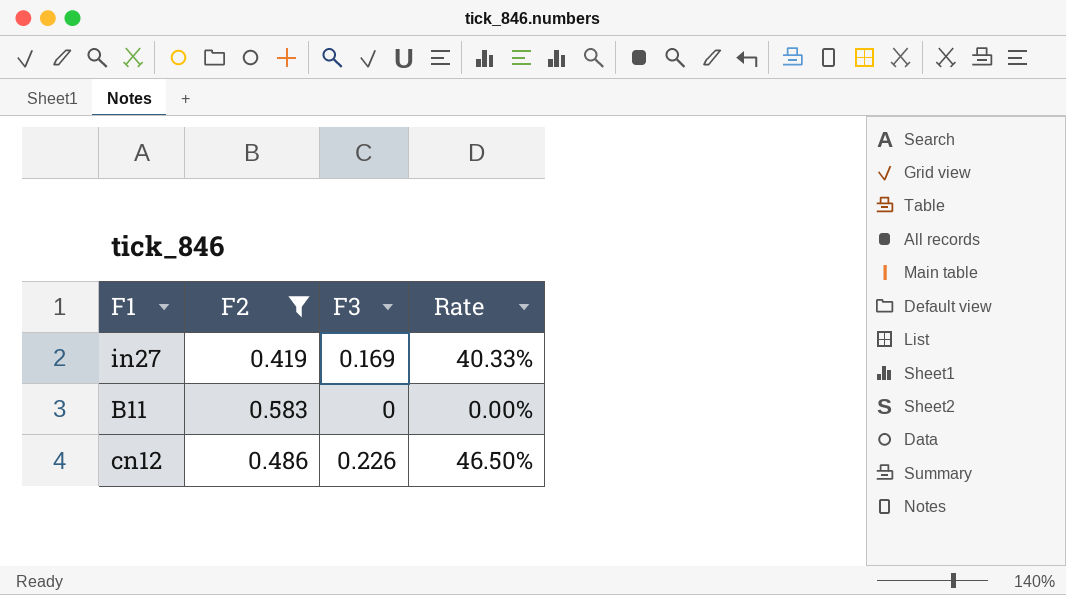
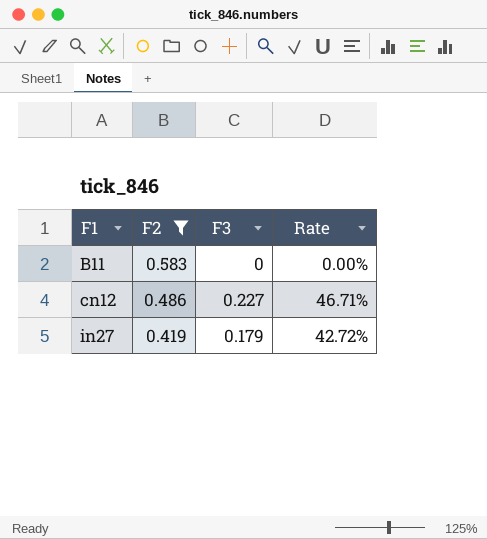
row order: none -> F1 ascending
cn12 | F3: 0.226 -> 0.227
cn12 | Rate: 46.50% -> 46.71%
in27 | F3: 0.169 -> 0.179
in27 | Rate: 40.33% -> 42.72%

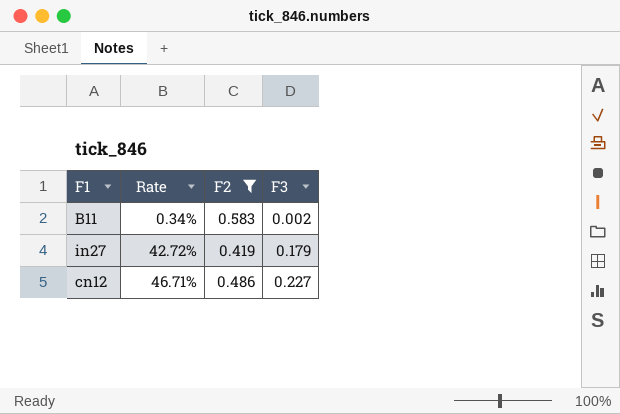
row order: F1 ascending -> Rate ascending
column Rate | position: 4 -> 2
B11 | Rate: 0.00% -> 0.34%
B11 | F3: 0 -> 0.002

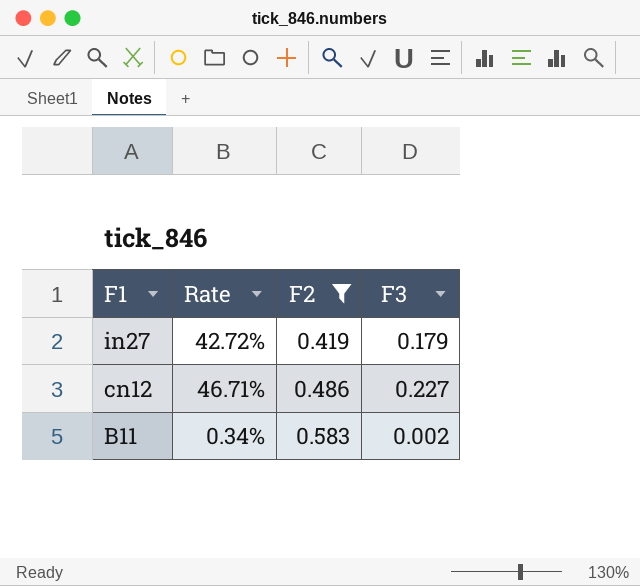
row order: Rate ascending -> F1 descending

